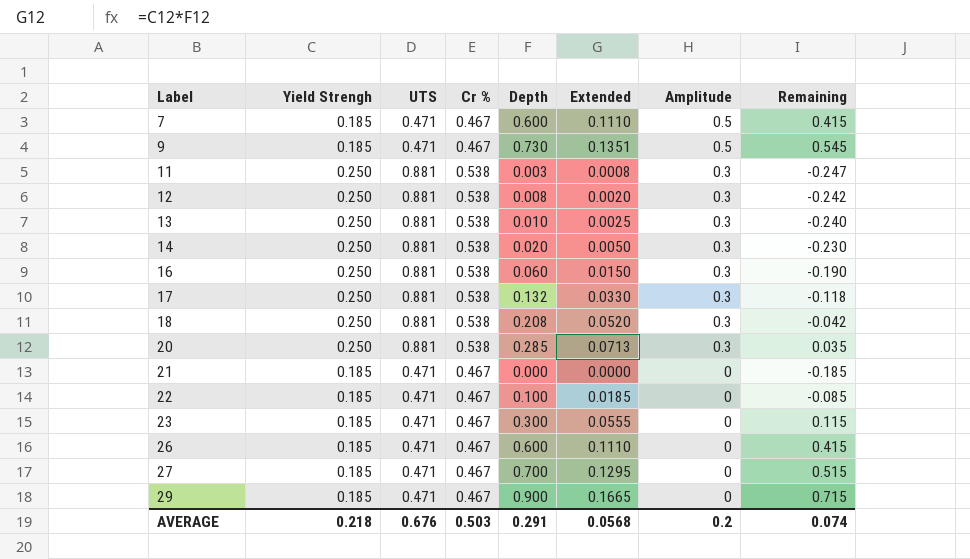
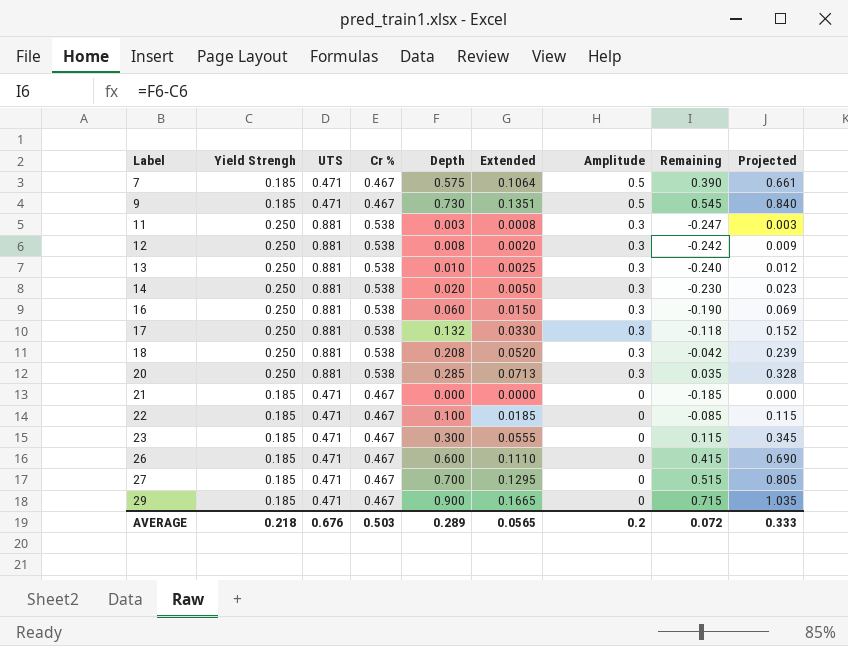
column Projected | formula: none -> [Depth] * 1.15
7 | Depth: 0.600 -> 0.575
7 | Extended: 0.1110 -> 0.1064
7 | Remaining: 0.415 -> 0.390
AVERAGE | Depth: 0.291 -> 0.289
AVERAGE | Extended: 0.0568 -> 0.0565
AVERAGE | Remaining: 0.074 -> 0.072

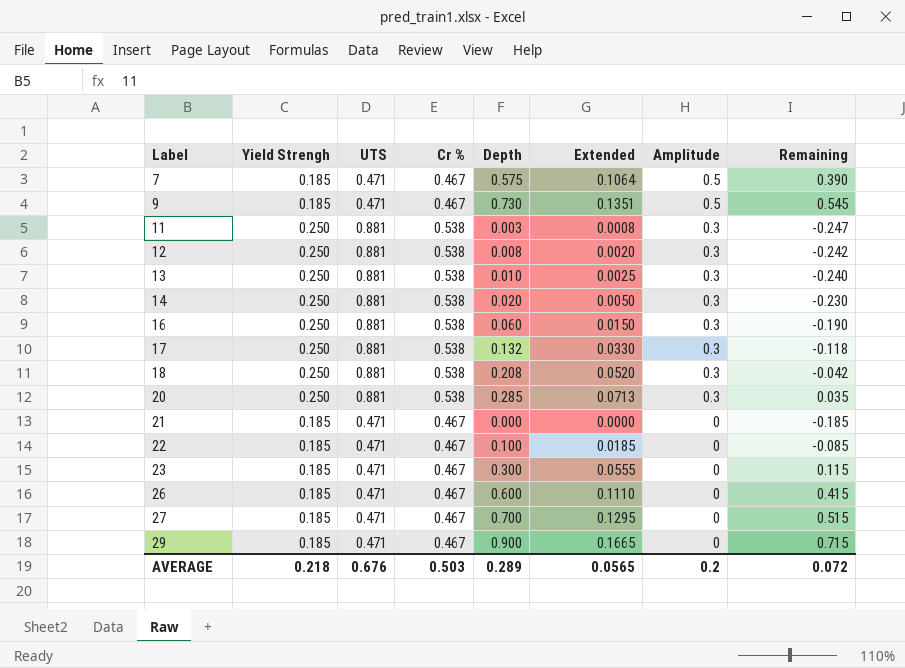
column Projected | formula: [Depth] * 1.15 -> none

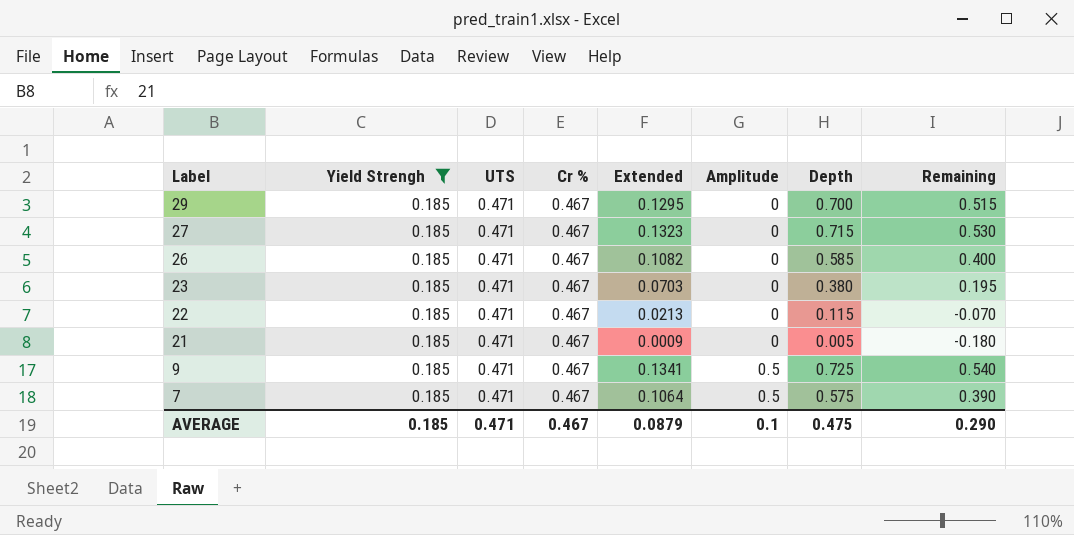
filter: none -> Yield Strengh = 0.185
row order: Label ascending -> Label descending
column Depth | position: 5 -> 7
29 | Extended: 0.1665 -> 0.1295
29 | Depth: 0.900 -> 0.700
29 | Remaining: 0.715 -> 0.515
27 | Extended: 0.1295 -> 0.1323
27 | Depth: 0.700 -> 0.715
27 | Remaining: 0.515 -> 0.530
26 | Extended: 0.1110 -> 0.1082
26 | Depth: 0.600 -> 0.585
26 | Remaining: 0.415 -> 0.400
23 | Extended: 0.0555 -> 0.0703
23 | Depth: 0.300 -> 0.380
23 | Remaining: 0.115 -> 0.195
22 | Extended: 0.0185 -> 0.0213
22 | Depth: 0.100 -> 0.115
22 | Remaining: -0.085 -> -0.070
21 | Extended: 0.0000 -> 0.0009
21 | Depth: 0.000 -> 0.005
21 | Remaining: -0.185 -> -0.180
9 | Extended: 0.1351 -> 0.1341
9 | Depth: 0.730 -> 0.725
9 | Remaining: 0.545 -> 0.540
AVERAGE | Yield Strengh: 0.218 -> 0.185
AVERAGE | UTS: 0.676 -> 0.471
AVERAGE | Cr %: 0.503 -> 0.467
AVERAGE | Extended: 0.0565 -> 0.0879
AVERAGE | Amplitude: 0.2 -> 0.1
AVERAGE | Depth: 0.289 -> 0.475
AVERAGE | Remaining: 0.072 -> 0.290

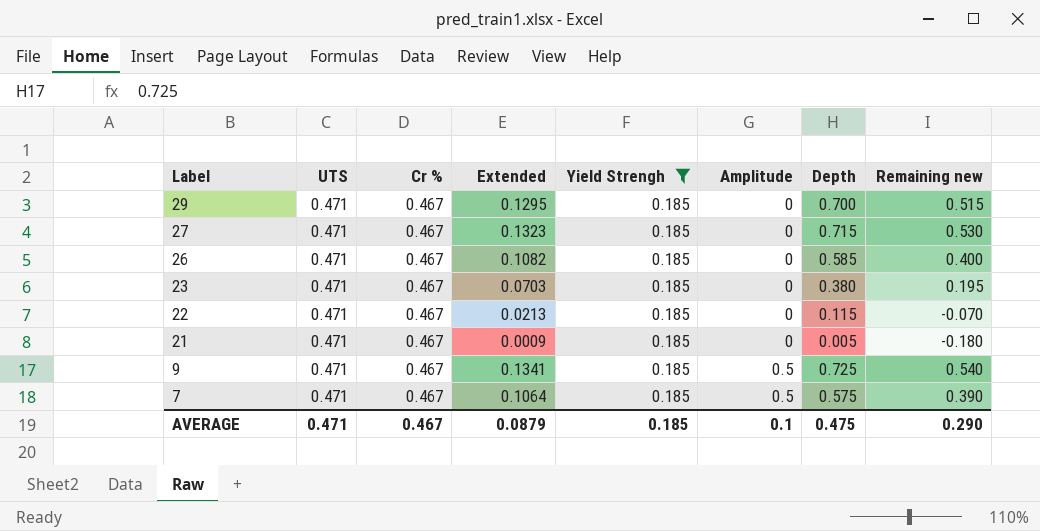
column Yield Strengh | position: 2 -> 5
column name: Remaining -> Remaining new

